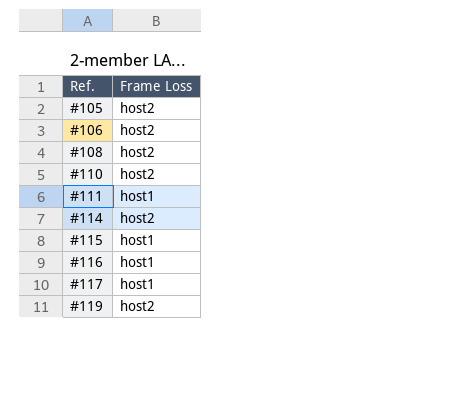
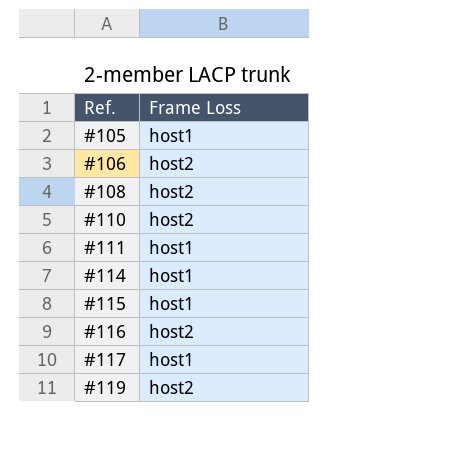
#105 | Frame Loss: host2 -> host1
#114 | Frame Loss: host2 -> host1
#116 | Frame Loss: host1 -> host2

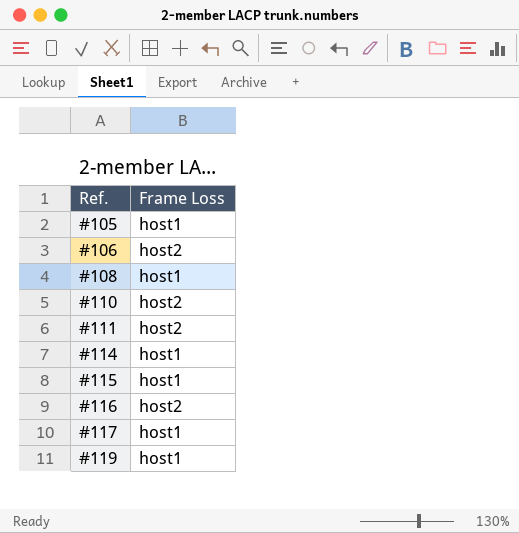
#108 | Frame Loss: host2 -> host1
#111 | Frame Loss: host1 -> host2
#119 | Frame Loss: host2 -> host1

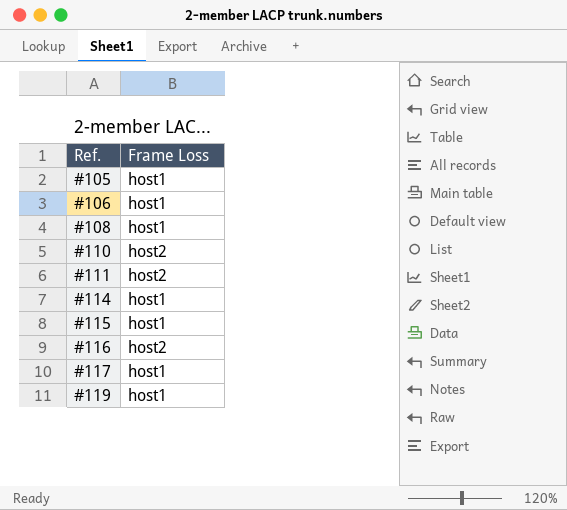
#106 | Frame Loss: host2 -> host1

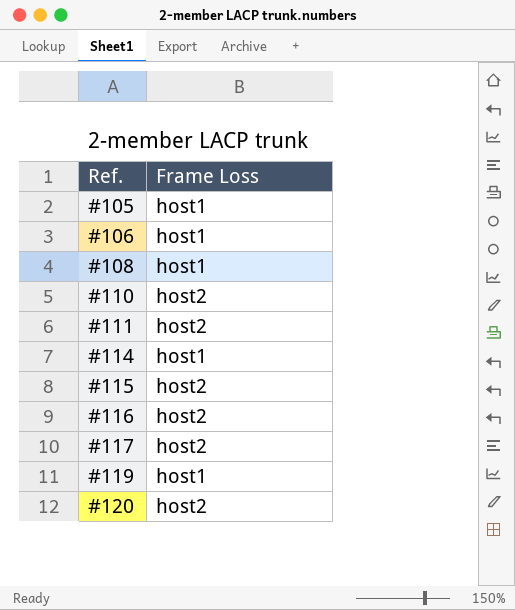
#115 | Frame Loss: host1 -> host2
#117 | Frame Loss: host1 -> host2
row #120: none -> host2

